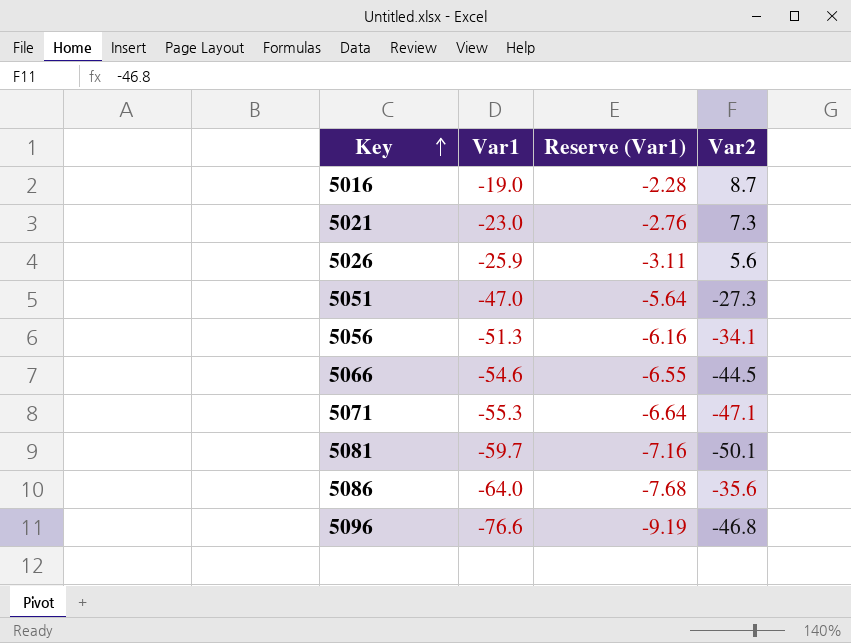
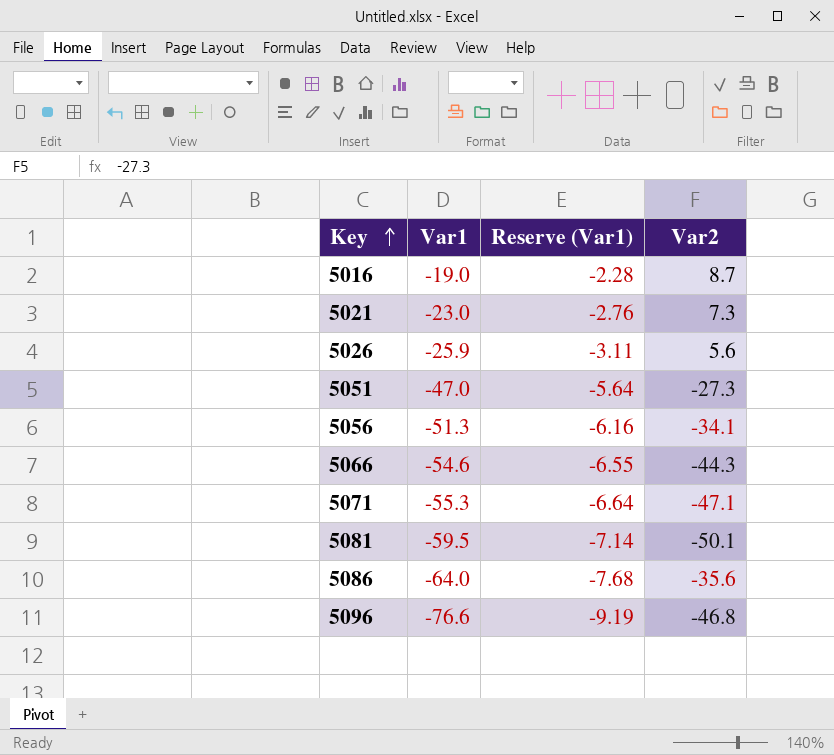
5066 | Var2: -44.5 -> -44.3
5081 | Var1: -59.7 -> -59.5
5081 | Reserve (Var1): -7.16 -> -7.14

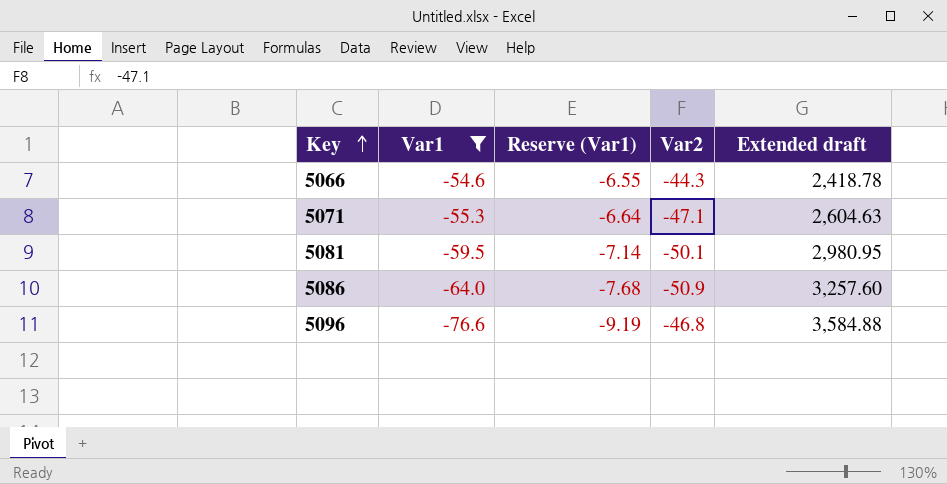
filter: none -> Var1 <= -54.6
column Extended draft | formula: none -> [Var1] * [Var2]
5086 | Var2: -35.6 -> -50.9

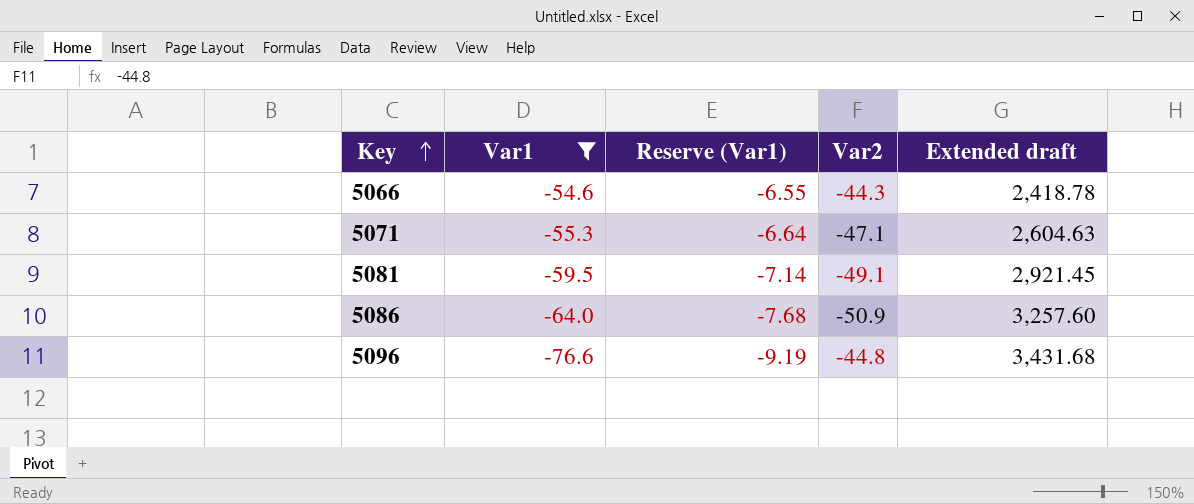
5081 | Var2: -50.1 -> -49.1
5081 | Extended draft: 2,980.95 -> 2,921.45
5096 | Var2: -46.8 -> -44.8
5096 | Extended draft: 3,584.88 -> 3,431.68

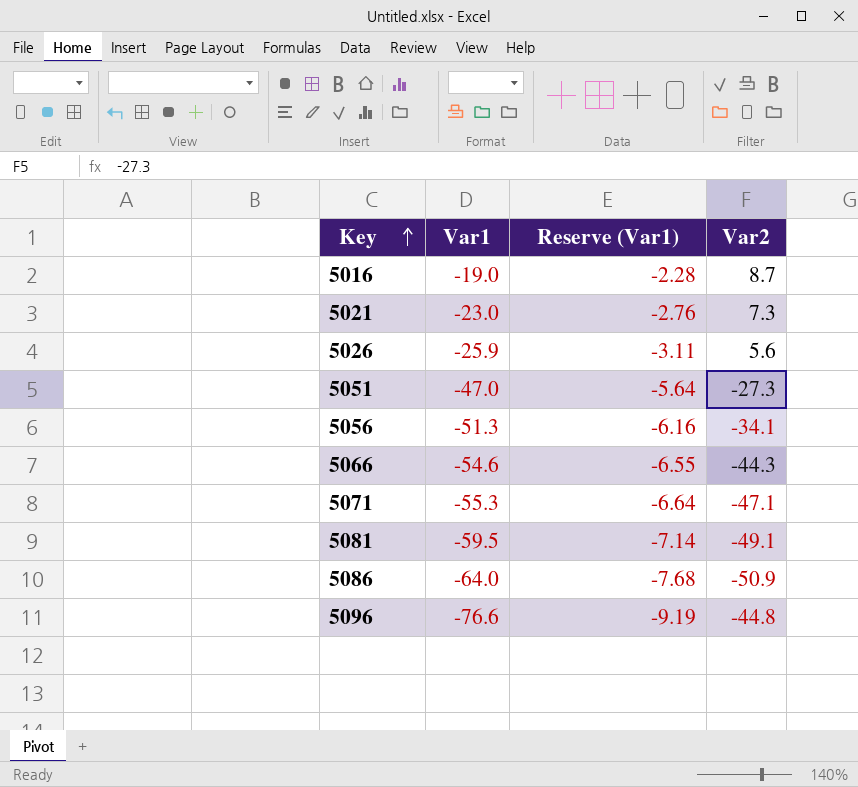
filter: Var1 <= -54.6 -> none
column Extended draft | formula: [Var1] * [Var2] -> none

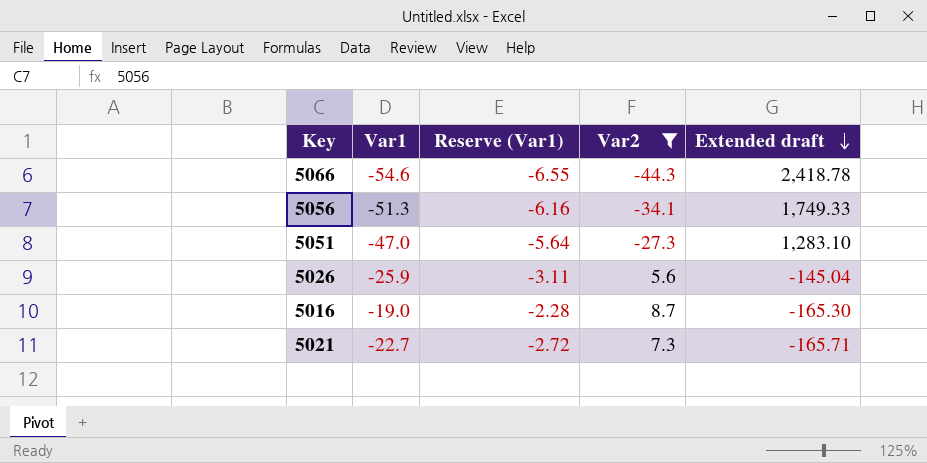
filter: none -> Var2 >= -44.3
row order: Key ascending -> Extended draft descending
column Extended draft | formula: none -> [Var1] * [Var2]
5021 | Var1: -23.0 -> -22.7
5021 | Reserve (Var1): -2.76 -> -2.72

